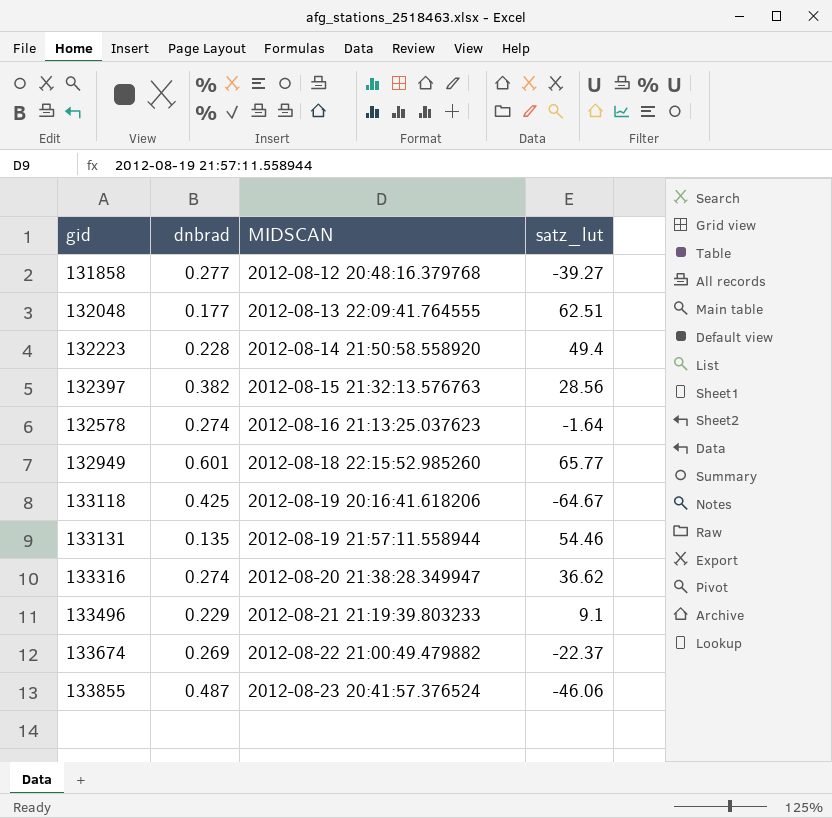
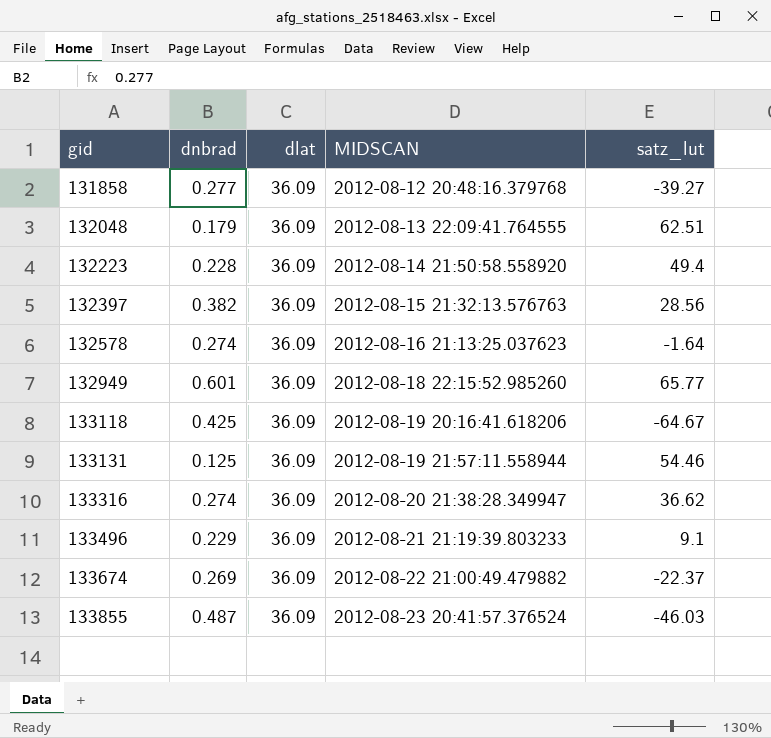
column dlat | position: none -> 3
132048 | dnbrad: 0.177 -> 0.179
133131 | dnbrad: 0.135 -> 0.125
133855 | satz_lut: -46.06 -> -46.03

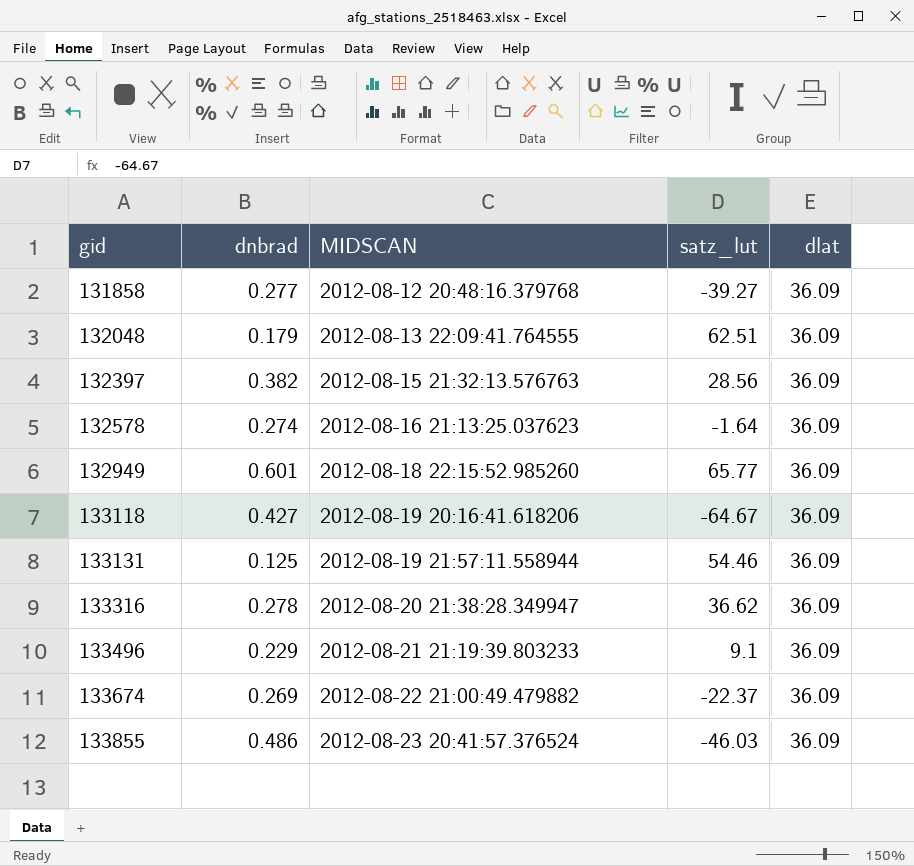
column dlat | position: 3 -> 5
row 132223: 0.228 | 36.09 | 2012-08-14 21:50:58.558920 | 49.4 -> none
133118 | dnbrad: 0.425 -> 0.427
133316 | dnbrad: 0.274 -> 0.278
133855 | dnbrad: 0.487 -> 0.486

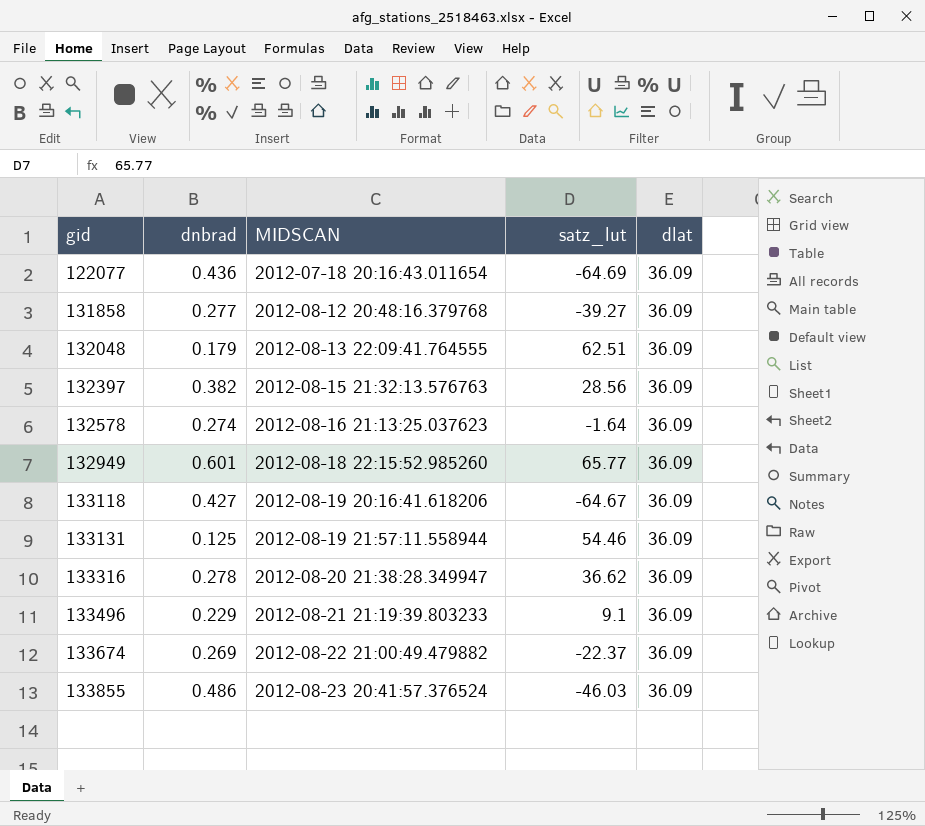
row 122077: none -> 0.436 | 2012-07-18 20:16:43.011654 | -64.69 | 36.09

